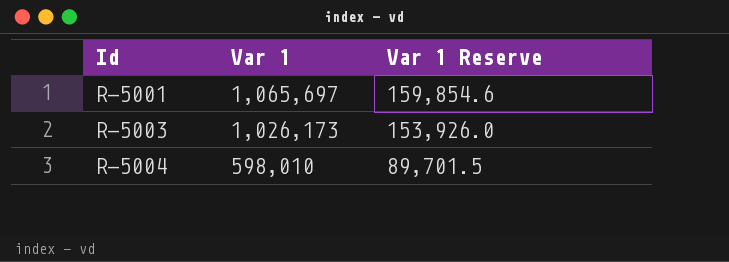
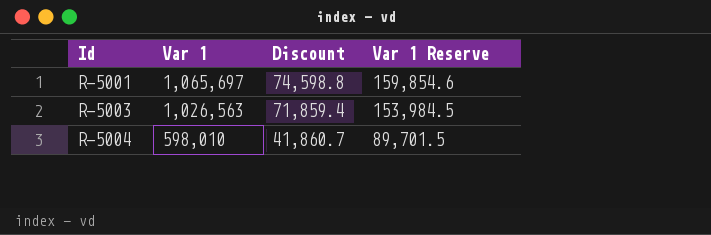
column Discount | formula: none -> [Var 1] * 0.07
R-5003 | Var 1: 1,026,173 -> 1,026,563
R-5003 | Var 1 Reserve: 153,926.0 -> 153,984.5

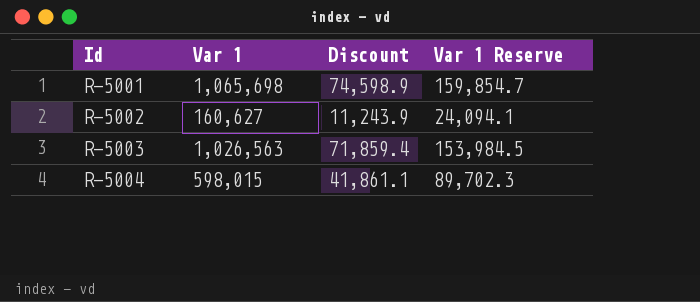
R-5001 | Var 1: 1,065,697 -> 1,065,698
R-5001 | Discount: 74,598.8 -> 74,598.9
R-5001 | Var 1 Reserve: 159,854.6 -> 159,854.7
row R-5002: none -> 160,627 | 11,243.9 | 24,094.1
R-5004 | Var 1: 598,010 -> 598,015
R-5004 | Discount: 41,860.7 -> 41,861.1
R-5004 | Var 1 Reserve: 89,701.5 -> 89,702.3

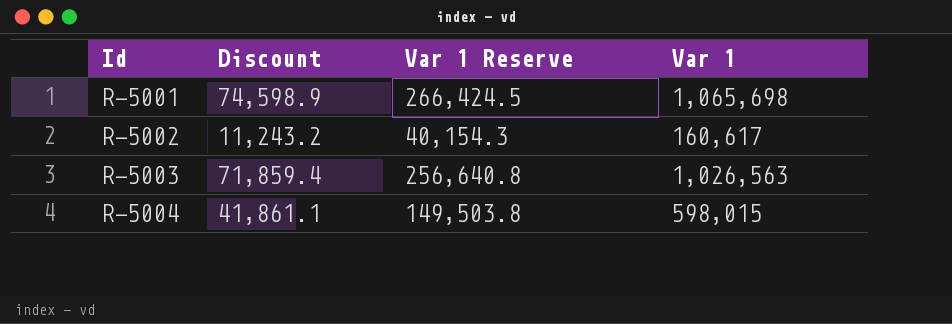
column Var 1 Reserve | formula: [Var 1] * 0.15 -> [Var 1] * 0.25
column Var 1 | position: 2 -> 4
R-5002 | Discount: 11,243.9 -> 11,243.2
R-5002 | Var 1: 160,627 -> 160,617

